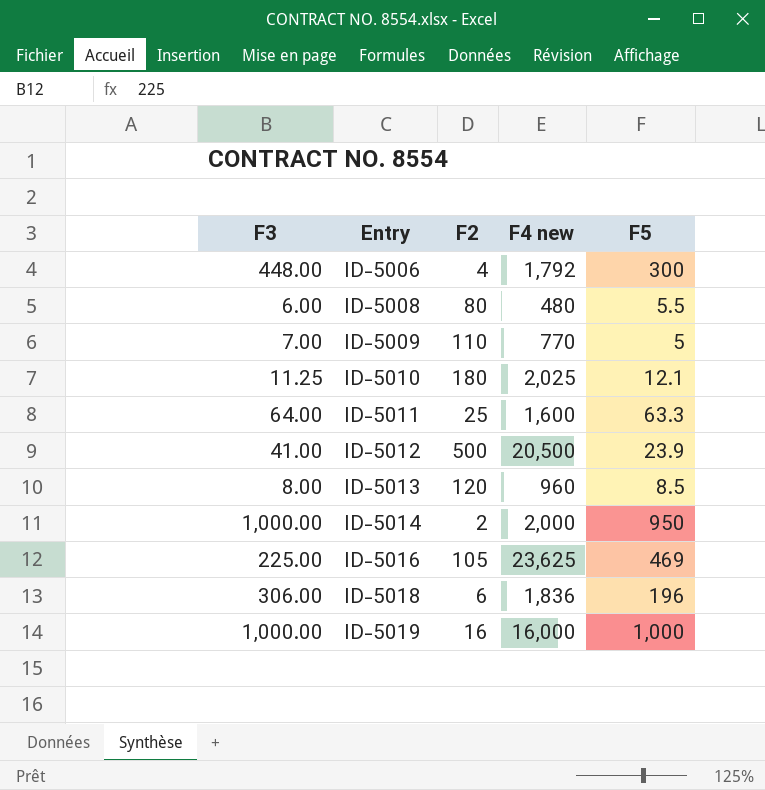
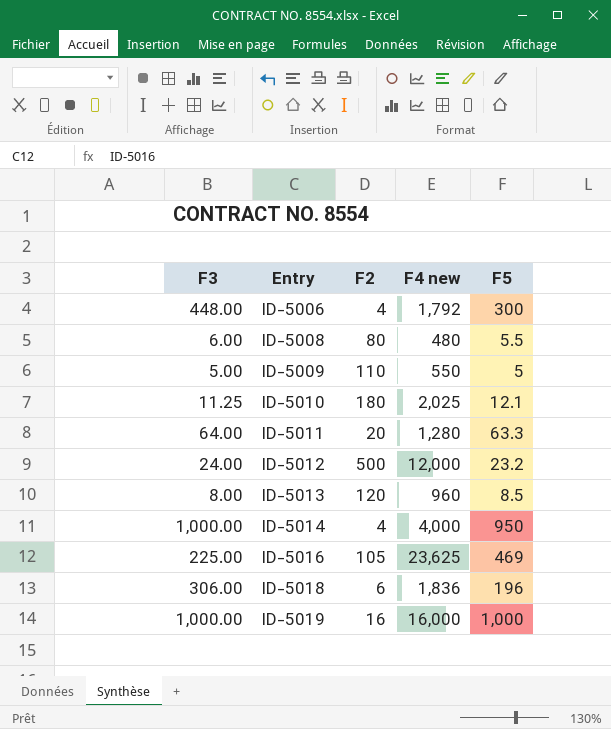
ID-5009 | F3: 7.00 -> 5.00
ID-5009 | F4 new: 770 -> 550
ID-5011 | F2: 25 -> 20
ID-5011 | F4 new: 1,600 -> 1,280
ID-5012 | F3: 41.00 -> 24.00
ID-5012 | F4 new: 20,500 -> 12,000
ID-5012 | F5: 23.9 -> 23.2
ID-5014 | F2: 2 -> 4
ID-5014 | F4 new: 2,000 -> 4,000

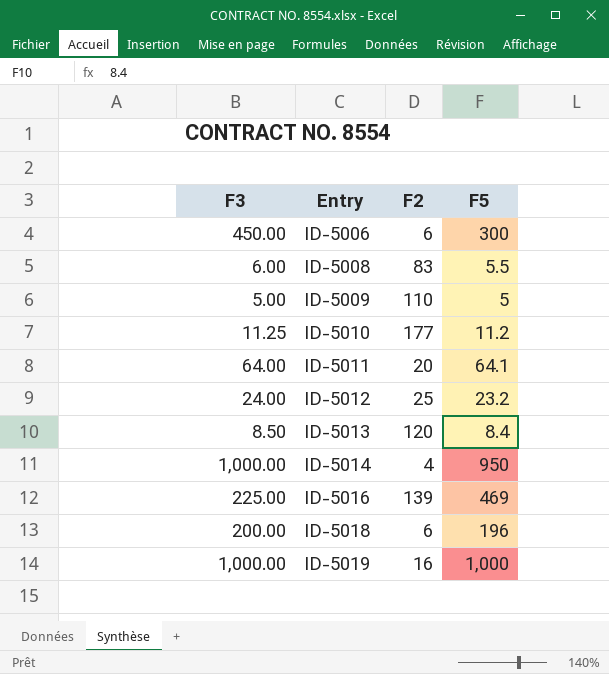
column F4 new | formula: [F3] * [F2] -> none
ID-5006 | F3: 448.00 -> 450.00
ID-5006 | F2: 4 -> 6
ID-5008 | F2: 80 -> 83
ID-5010 | F2: 180 -> 177
ID-5010 | F5: 12.1 -> 11.2
ID-5011 | F5: 63.3 -> 64.1
ID-5012 | F2: 500 -> 25
ID-5013 | F3: 8.00 -> 8.50
ID-5013 | F5: 8.5 -> 8.4
ID-5016 | F2: 105 -> 139
ID-5018 | F3: 306.00 -> 200.00

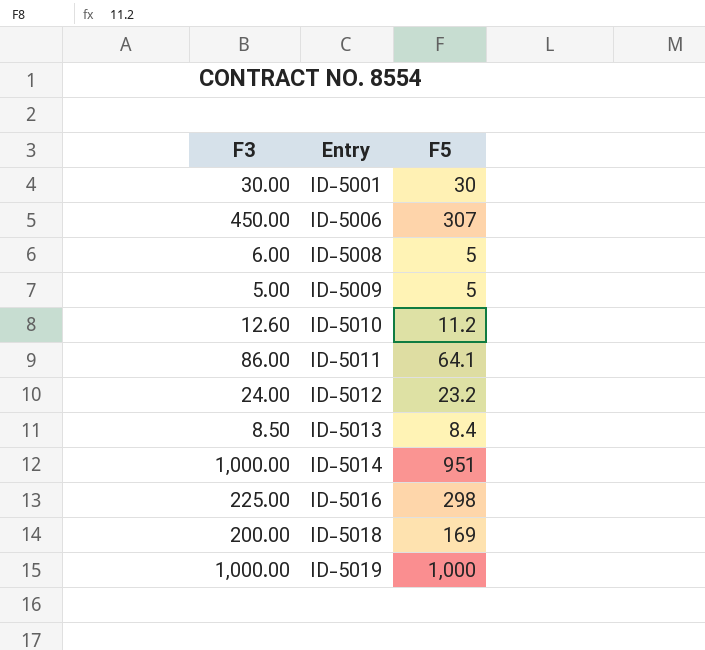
column F2 | position: 3 -> none
row ID-5001: none -> 30.00 | 30
ID-5006 | F5: 300 -> 307
ID-5008 | F5: 5.5 -> 5
ID-5010 | F3: 11.25 -> 12.60
ID-5011 | F3: 64.00 -> 86.00
ID-5014 | F5: 950 -> 951
ID-5016 | F5: 469 -> 298
ID-5018 | F5: 196 -> 169

